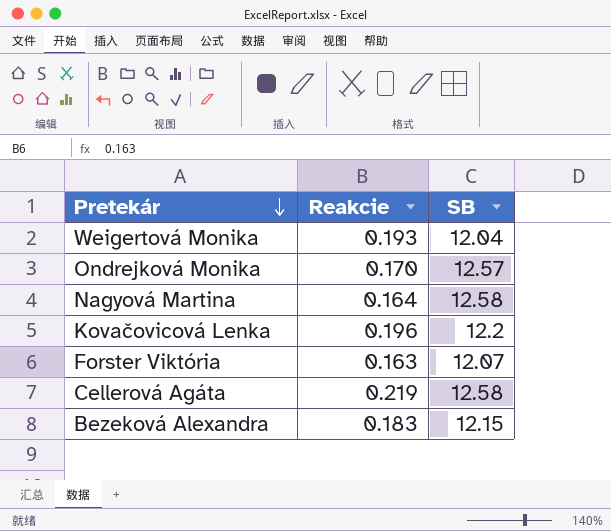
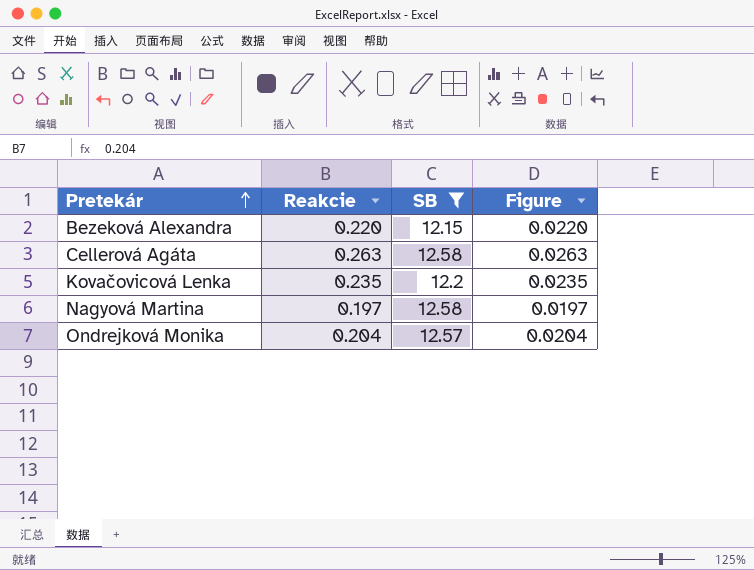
filter: none -> SB >= 12.15
row order: Pretekár descending -> Pretekár ascending
column Figure | formula: none -> [Reakcie] * 0.1
Bezeková Alexandra | Reakcie: 0.183 -> 0.220
Cellerová Agáta | Reakcie: 0.219 -> 0.263
Kovačovicová Lenka | Reakcie: 0.196 -> 0.235
Nagyová Martina | Reakcie: 0.164 -> 0.197
Ondrejková Monika | Reakcie: 0.170 -> 0.204

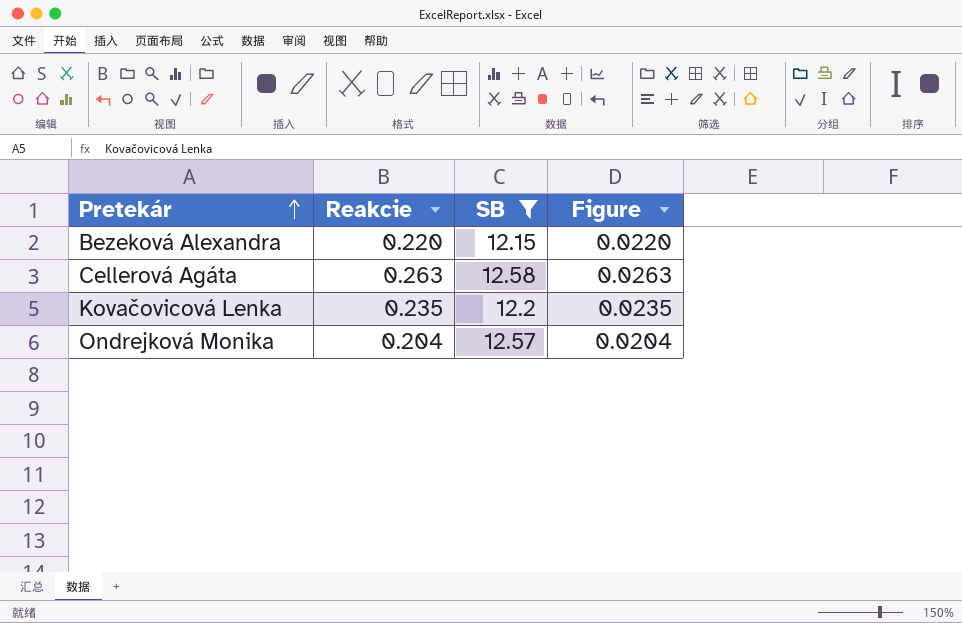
row Nagyová Martina: 0.197 | 12.58 | 0.0197 -> none

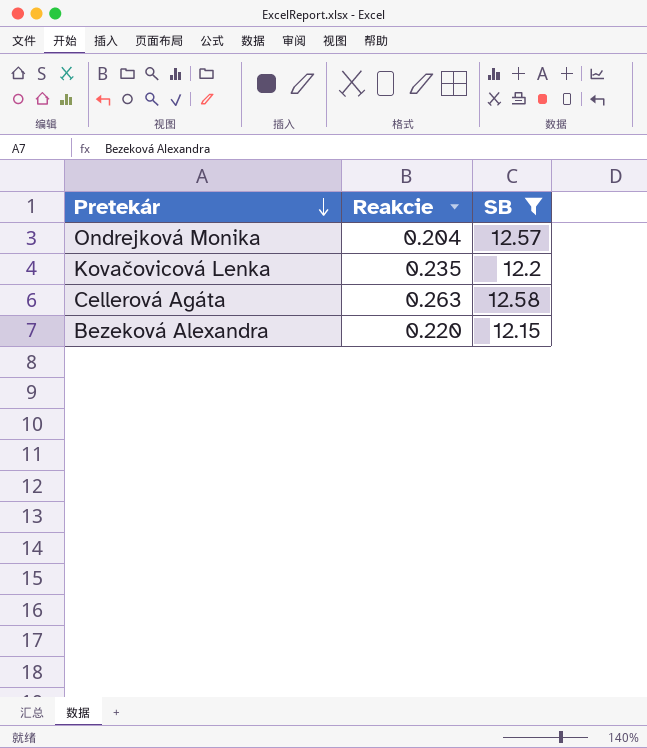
row order: Pretekár ascending -> Pretekár descending
column Figure | formula: [Reakcie] * 0.1 -> none

